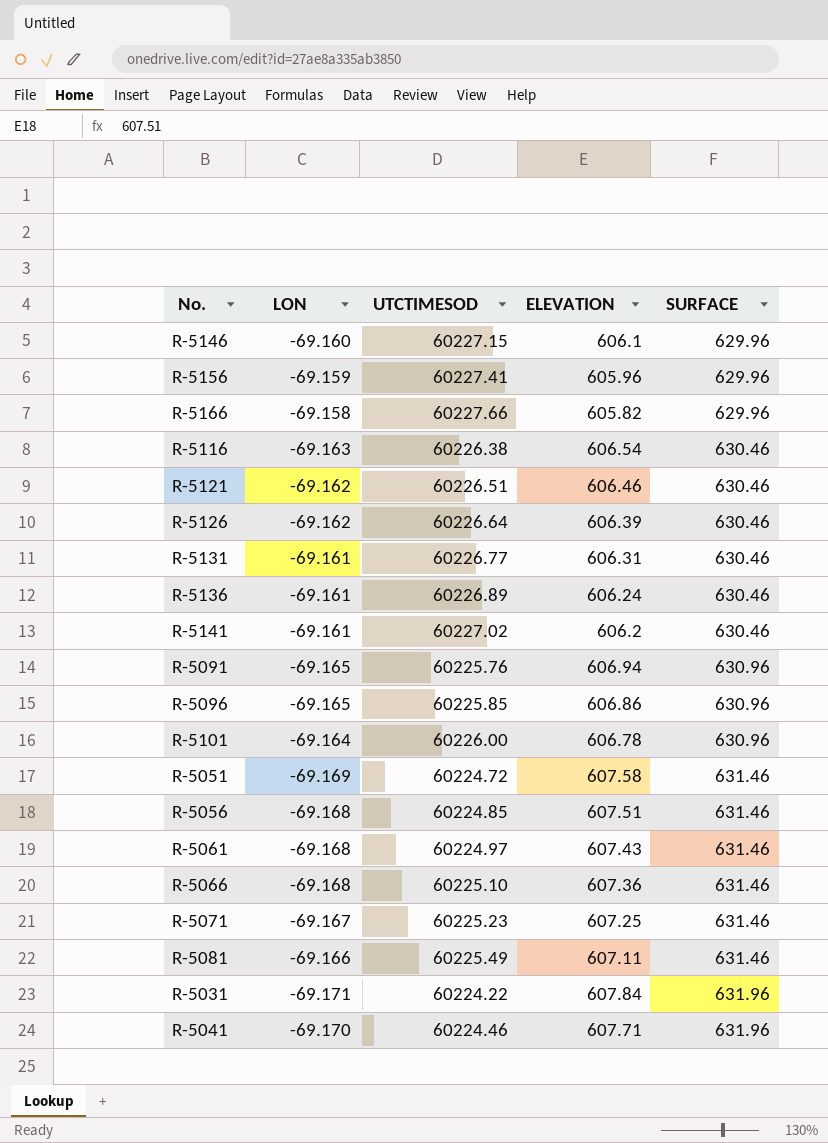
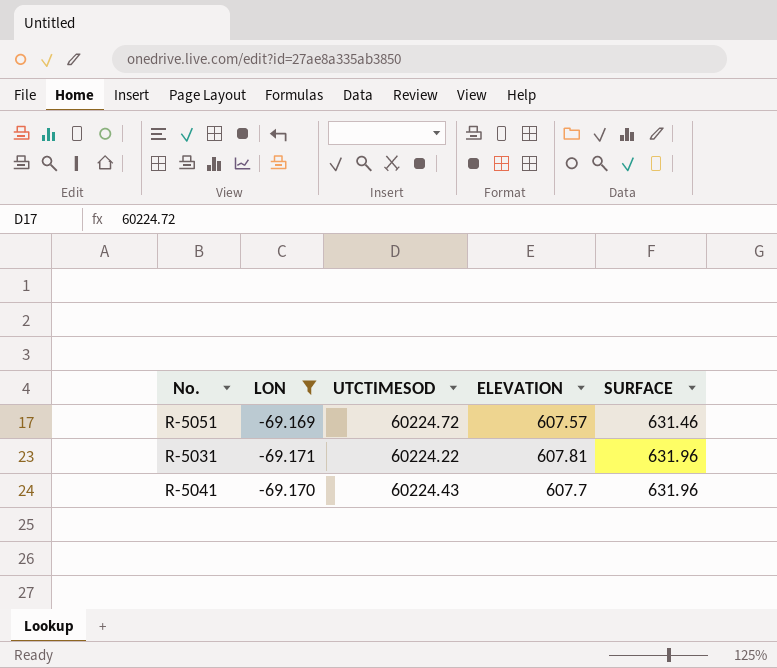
filter: none -> LON <= -69.169
R-5051 | ELEVATION: 607.58 -> 607.57
R-5031 | ELEVATION: 607.84 -> 607.81
R-5041 | UTCTIMESOD: 60224.46 -> 60224.43
R-5041 | ELEVATION: 607.71 -> 607.7

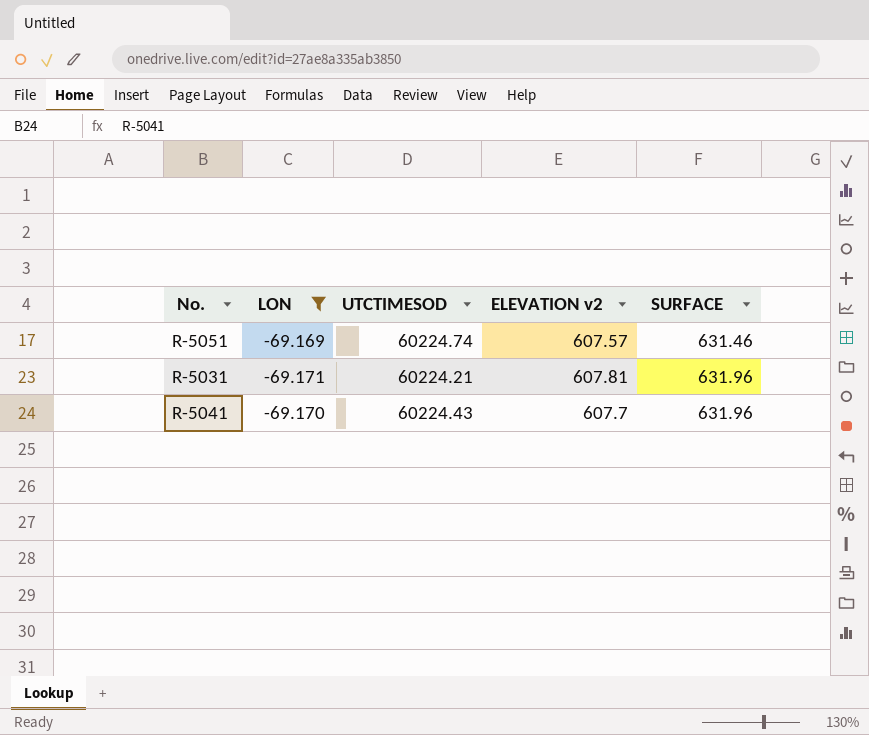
column name: ELEVATION -> ELEVATION v2
R-5051 | UTCTIMESOD: 60224.72 -> 60224.74
R-5031 | UTCTIMESOD: 60224.22 -> 60224.21

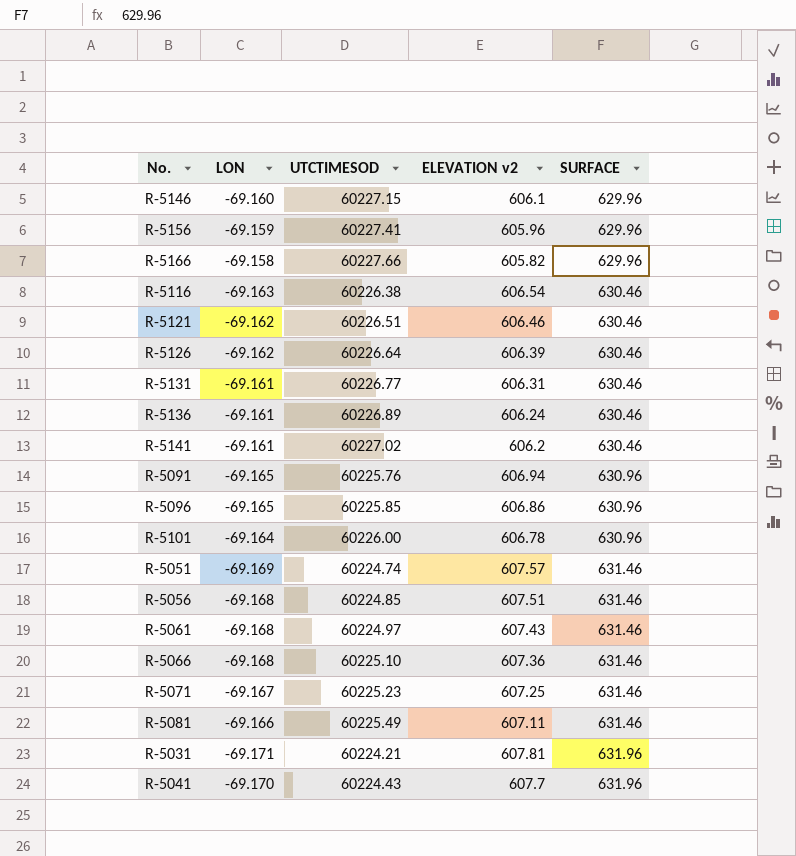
filter: LON <= -69.169 -> none

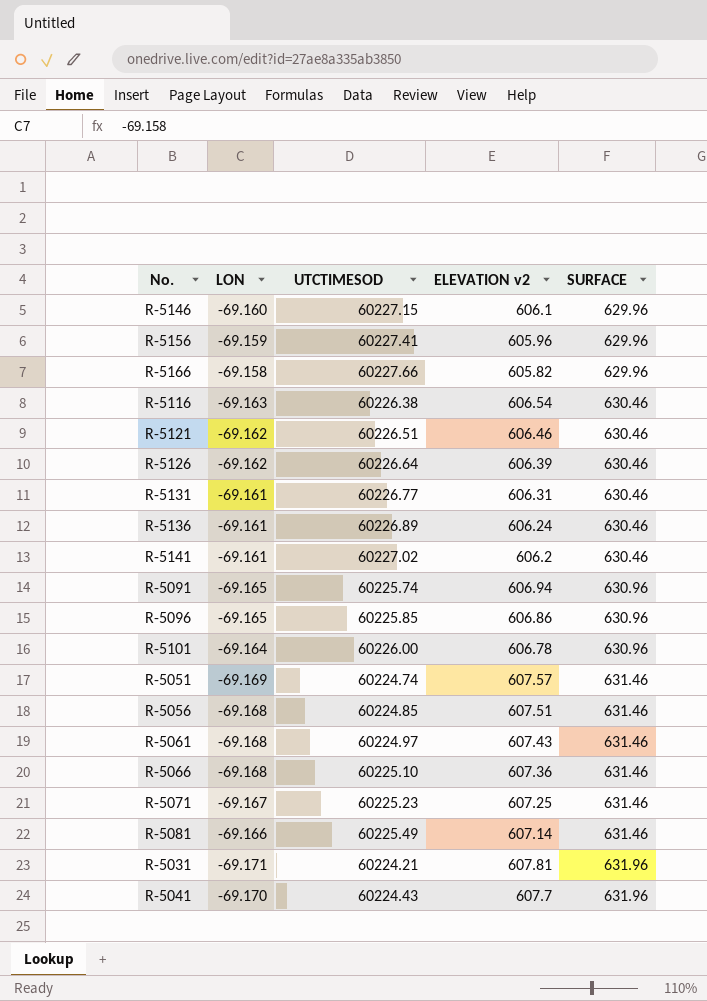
R-5091 | UTCTIMESOD: 60225.76 -> 60225.74
R-5081 | ELEVATION v2: 607.11 -> 607.14

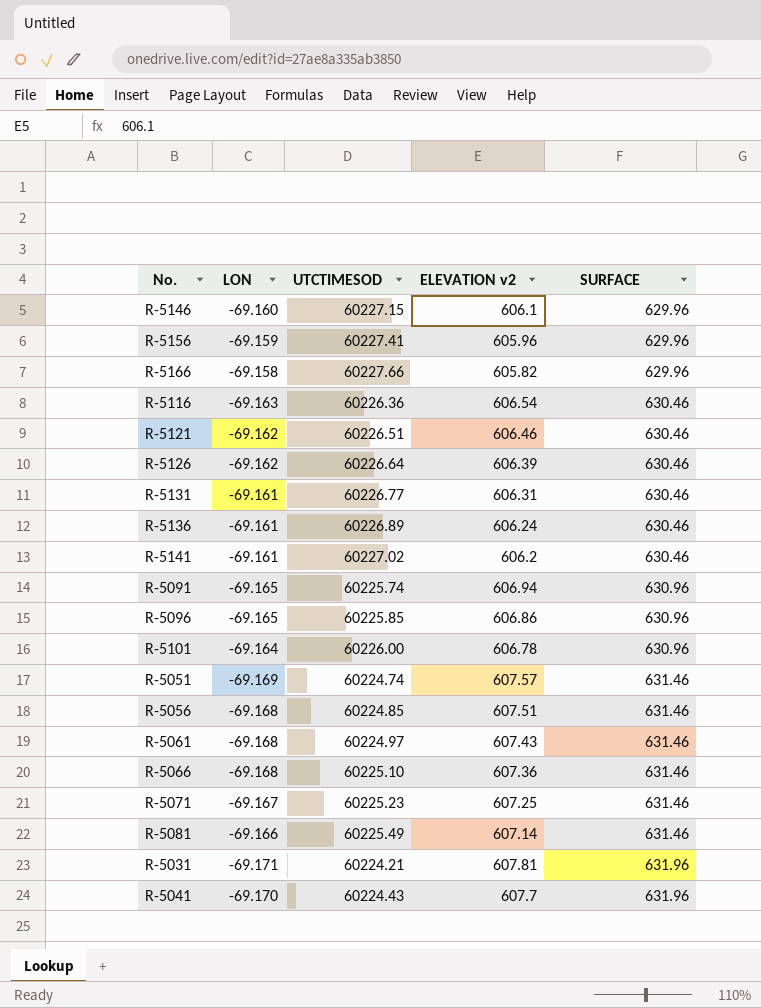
R-5116 | UTCTIMESOD: 60226.38 -> 60226.36

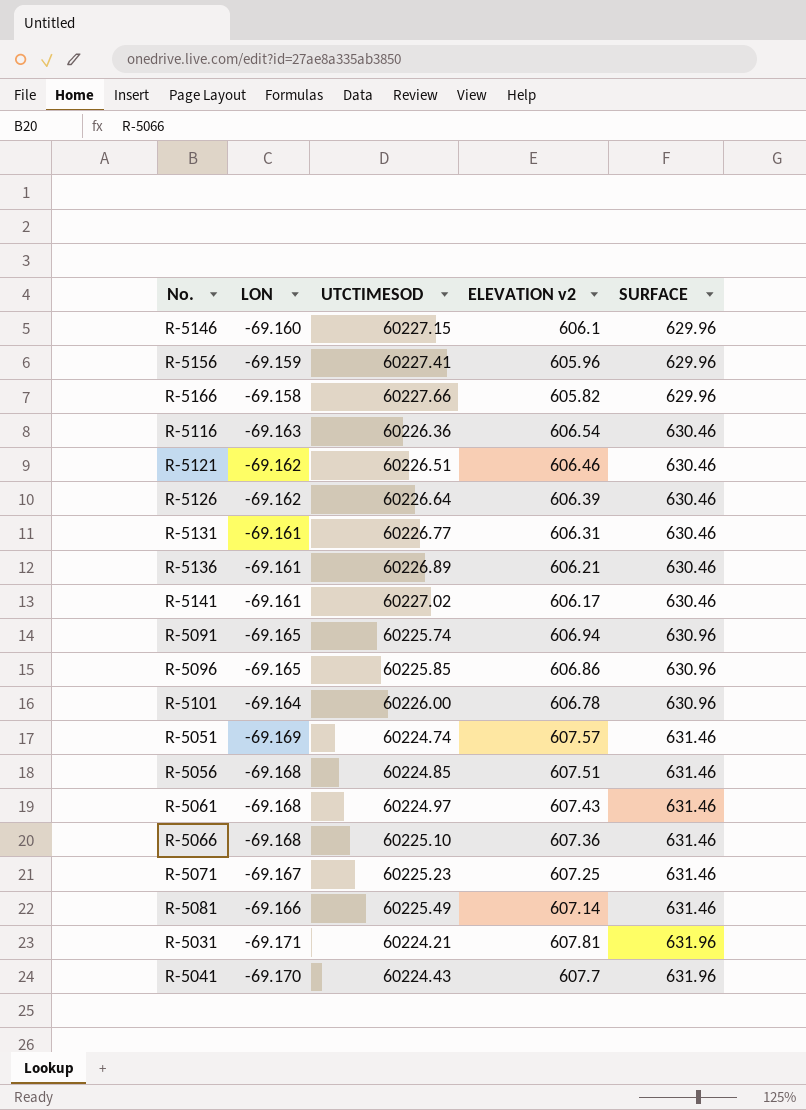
R-5136 | ELEVATION v2: 606.24 -> 606.21
R-5141 | ELEVATION v2: 606.2 -> 606.17

